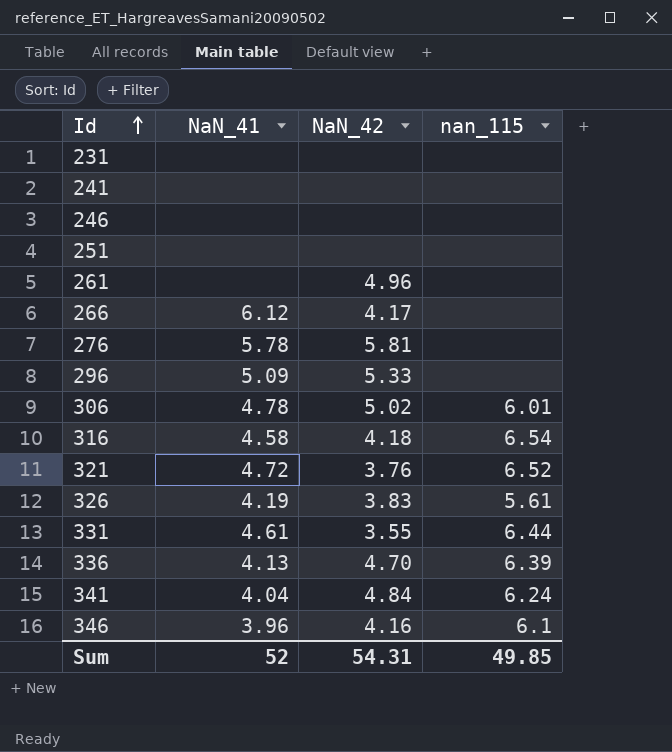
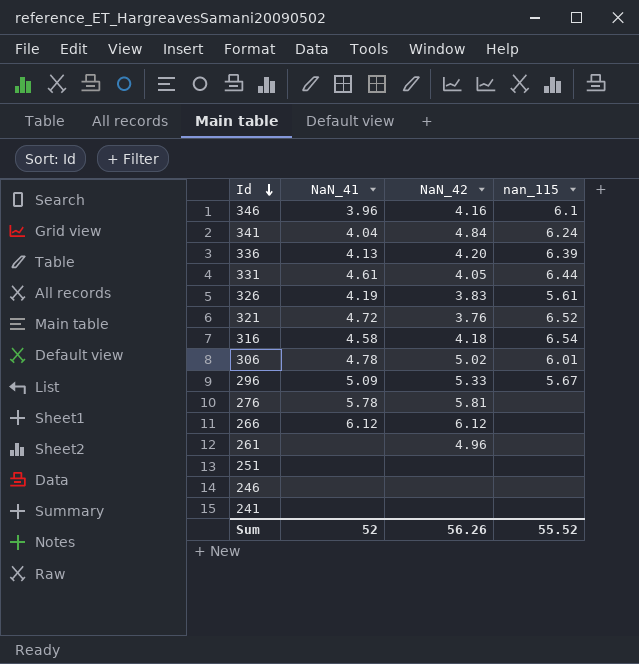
row order: Id ascending -> Id descending
row 231: none | none | none -> none
336 | NaN_42: 4.70 -> 4.20
331 | NaN_42: 3.55 -> 4.05
296 | nan_115: none -> 5.67
266 | NaN_42: 4.17 -> 6.12
Sum | NaN_42: 54.31 -> 56.26
Sum | nan_115: 49.85 -> 55.52

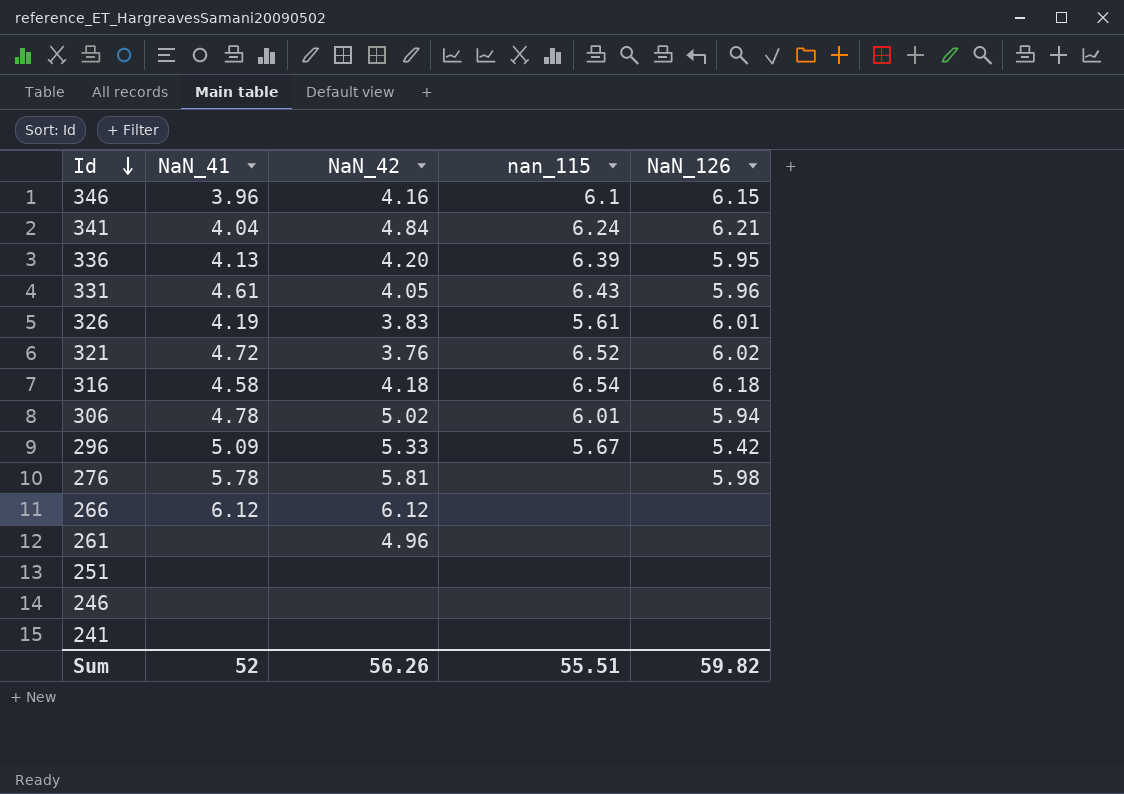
column NaN_126 | position: none -> 5
331 | nan_115: 6.44 -> 6.43
Sum | nan_115: 55.52 -> 55.51

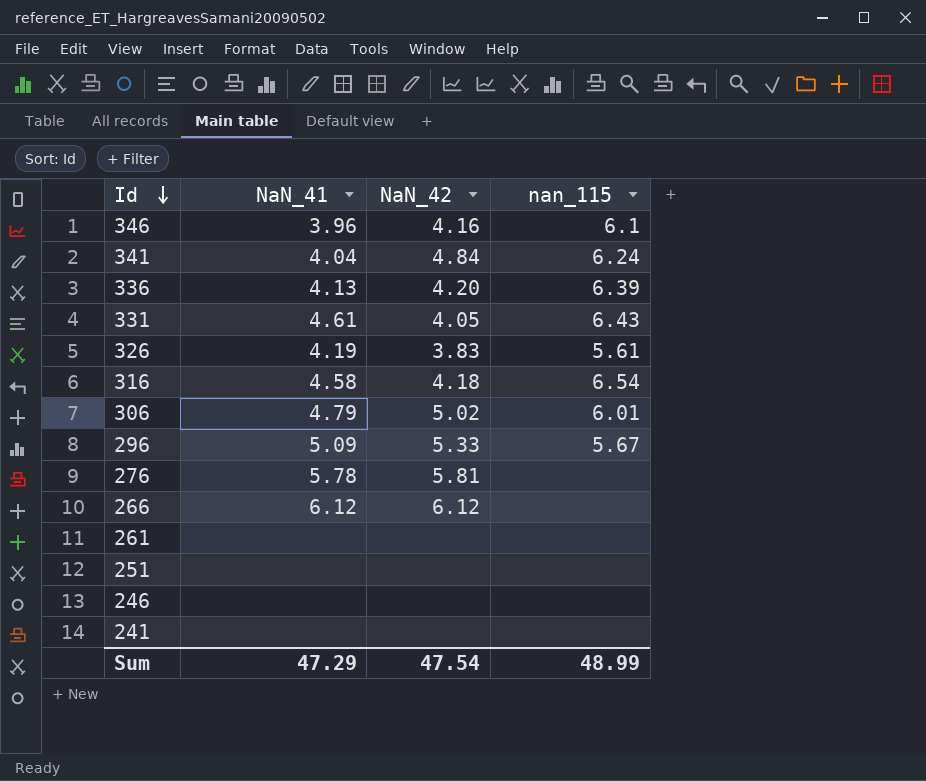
column NaN_126 | position: 5 -> none
row 321: 4.72 | 3.76 | 6.52 | 6.02 -> none
306 | NaN_41: 4.78 -> 4.79
261 | NaN_42: 4.96 -> none
Sum | NaN_41: 52 -> 47.29
Sum | NaN_42: 56.26 -> 47.54
Sum | nan_115: 55.51 -> 48.99

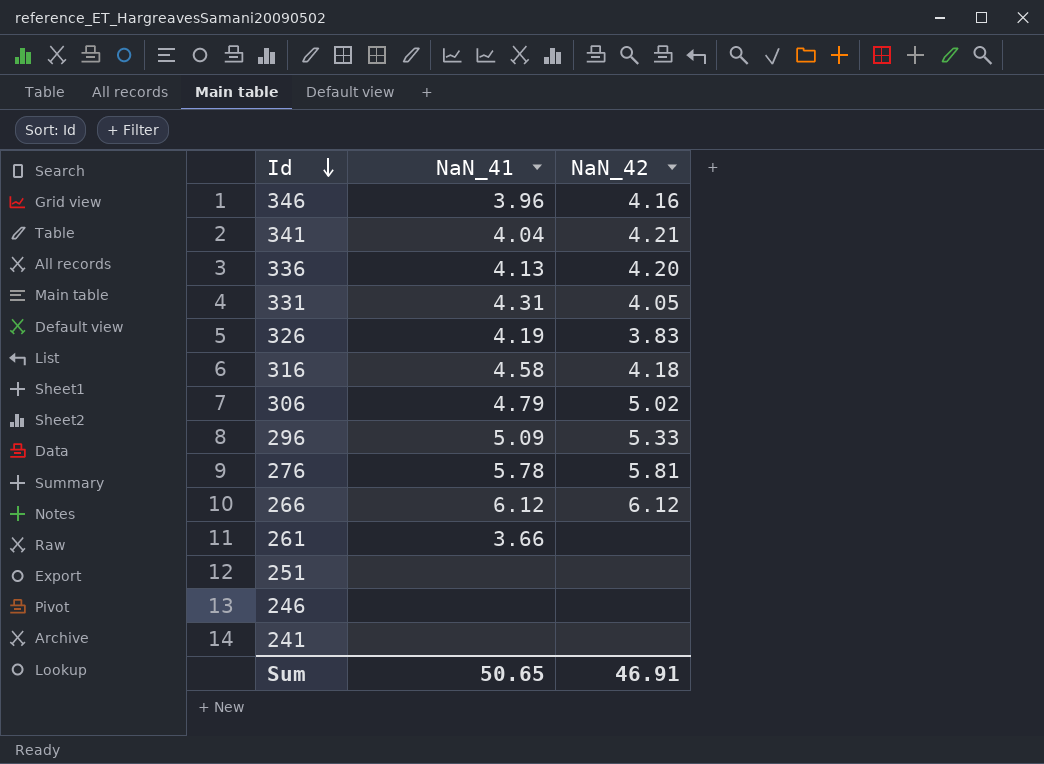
column nan_115 | position: 4 -> none
341 | NaN_42: 4.84 -> 4.21
331 | NaN_41: 4.61 -> 4.31
261 | NaN_41: none -> 3.66
Sum | NaN_41: 47.29 -> 50.65
Sum | NaN_42: 47.54 -> 46.91

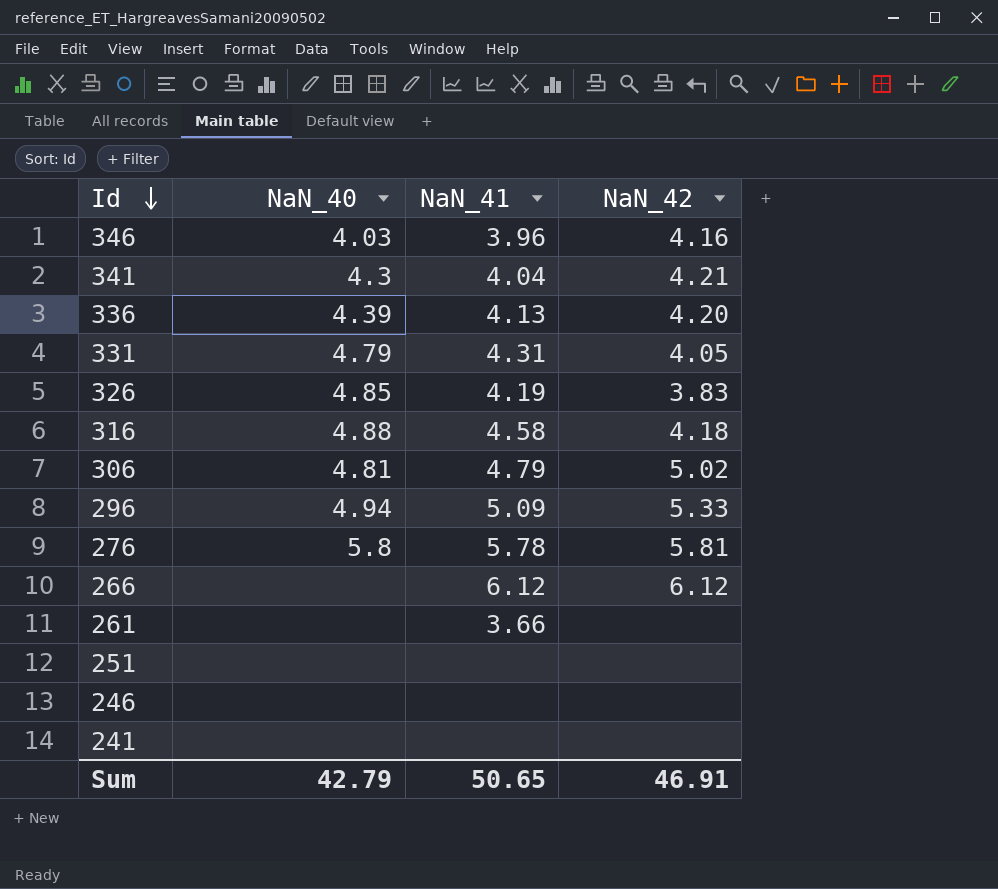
column NaN_40 | position: none -> 2

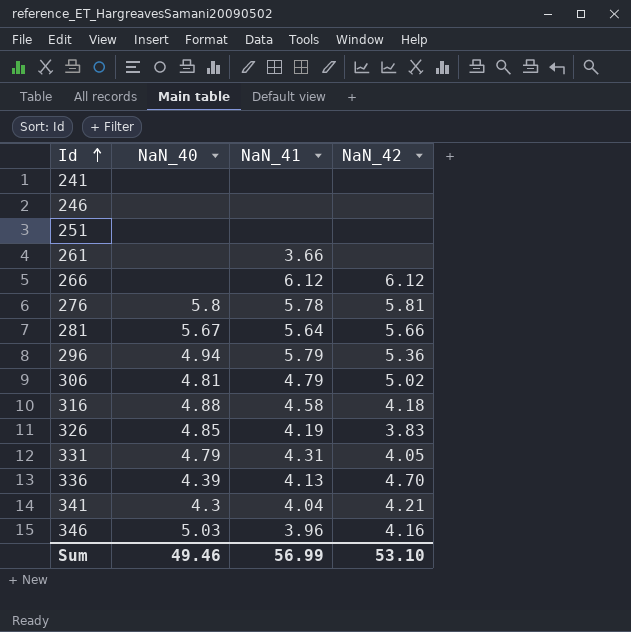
row order: Id descending -> Id ascending
row 281: none -> 5.67 | 5.64 | 5.66
296 | NaN_41: 5.09 -> 5.79
296 | NaN_42: 5.33 -> 5.36
336 | NaN_42: 4.20 -> 4.70
346 | NaN_40: 4.03 -> 5.03
Sum | NaN_40: 42.79 -> 49.46
Sum | NaN_41: 50.65 -> 56.99
Sum | NaN_42: 46.91 -> 53.10

